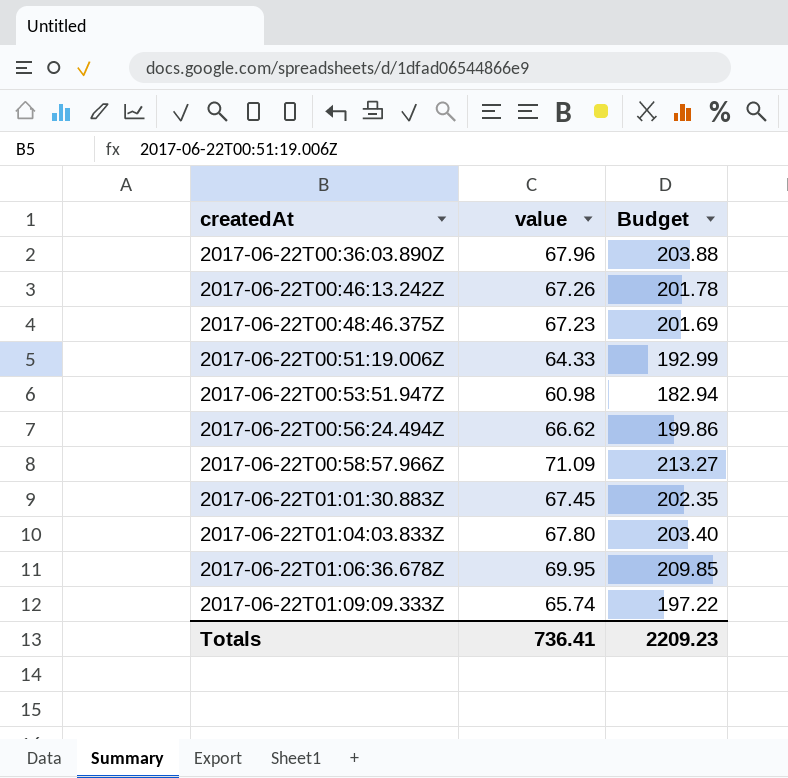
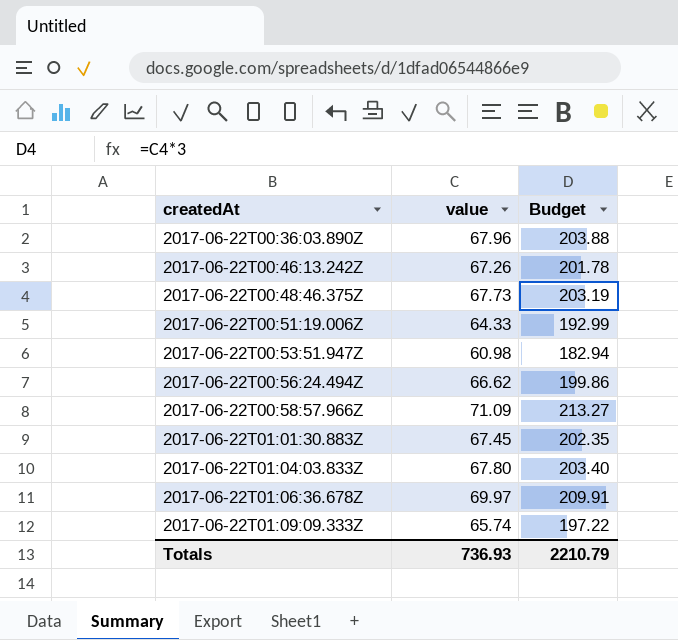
2017-06-22T00:48:46.375Z | value: 67.23 -> 67.73
2017-06-22T00:48:46.375Z | Budget: 201.69 -> 203.19
2017-06-22T01:06:36.678Z | value: 69.95 -> 69.97
2017-06-22T01:06:36.678Z | Budget: 209.85 -> 209.91
Totals | value: 736.41 -> 736.93
Totals | Budget: 2209.23 -> 2210.79

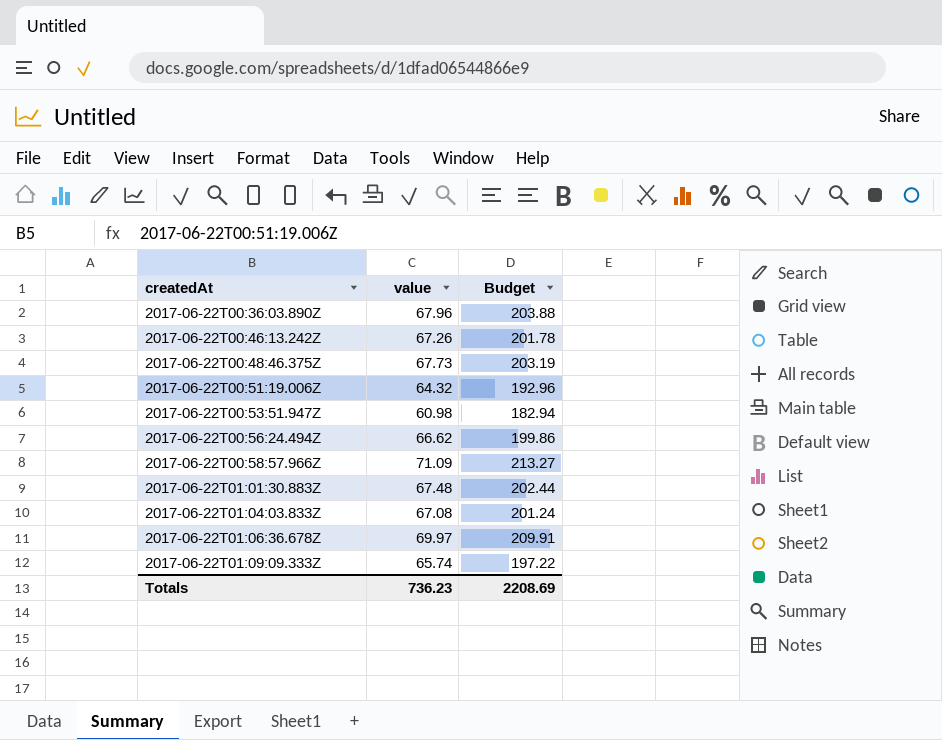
2017-06-22T00:51:19.006Z | value: 64.33 -> 64.32
2017-06-22T00:51:19.006Z | Budget: 192.99 -> 192.96
2017-06-22T01:01:30.883Z | value: 67.45 -> 67.48
2017-06-22T01:01:30.883Z | Budget: 202.35 -> 202.44
2017-06-22T01:04:03.833Z | value: 67.80 -> 67.08
2017-06-22T01:04:03.833Z | Budget: 203.40 -> 201.24
Totals | value: 736.93 -> 736.23
Totals | Budget: 2210.79 -> 2208.69

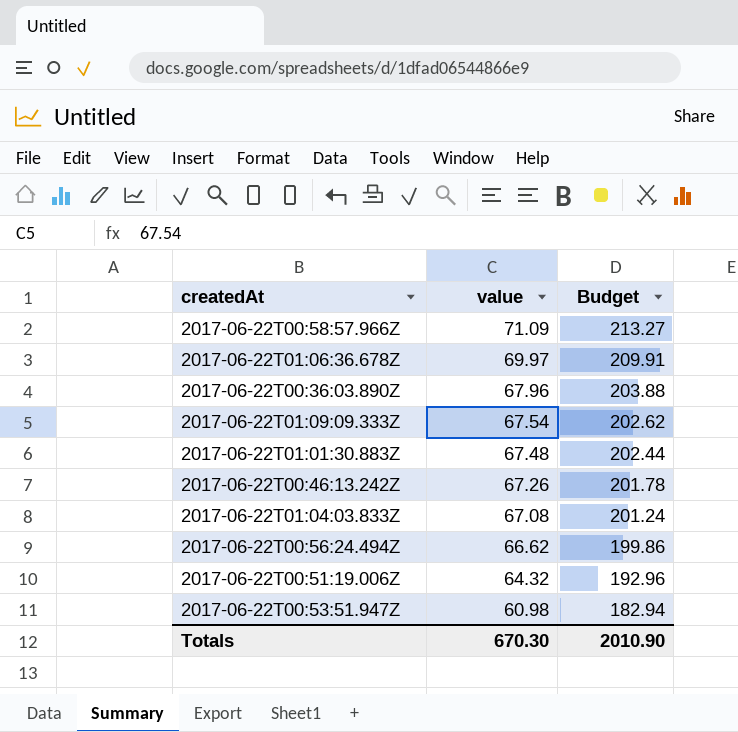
row order: createdAt ascending -> value descending
row 2017-06-22T00:48:46.375Z: 67.73 | 203.19 -> none
2017-06-22T01:09:09.333Z | value: 65.74 -> 67.54
2017-06-22T01:09:09.333Z | Budget: 197.22 -> 202.62
Totals | value: 736.23 -> 670.30
Totals | Budget: 2208.69 -> 2010.90

